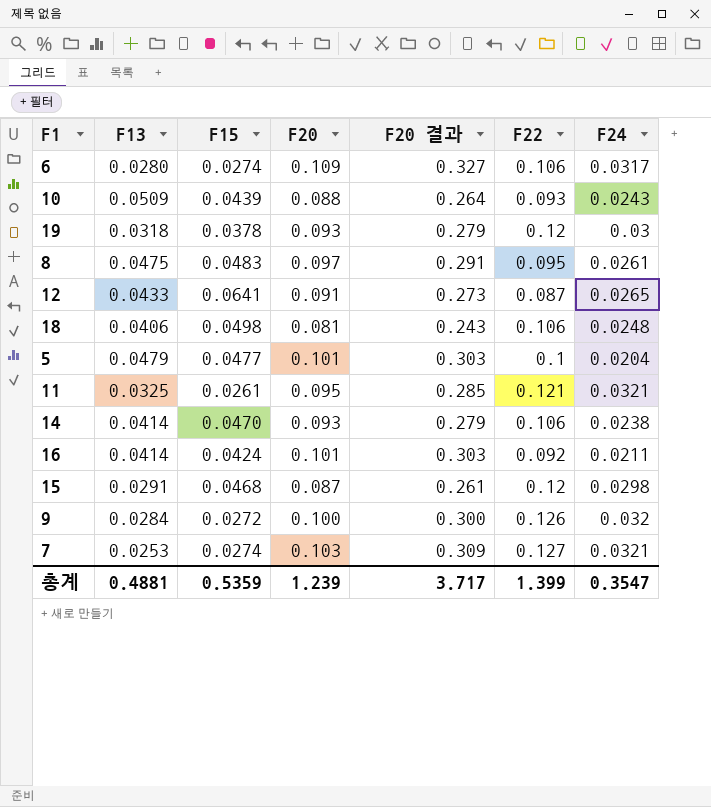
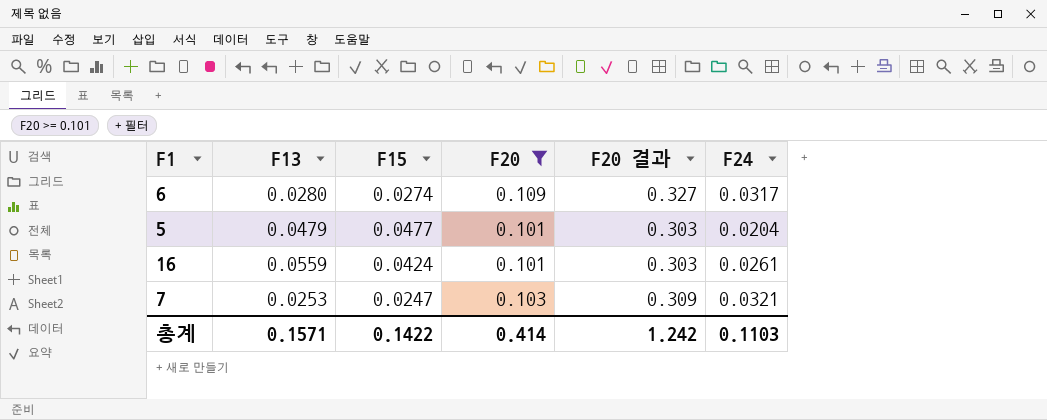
filter: none -> F20 >= 0.101
column F22 | position: 6 -> none
16 | F13: 0.0414 -> 0.0559
16 | F24: 0.0211 -> 0.0261
7 | F15: 0.0274 -> 0.0247
총계 | F13: 0.4881 -> 0.1571
총계 | F15: 0.5359 -> 0.1422
총계 | F20: 1.239 -> 0.414
총계 | F20 결과: 3.717 -> 1.242
총계 | F24: 0.3547 -> 0.1103

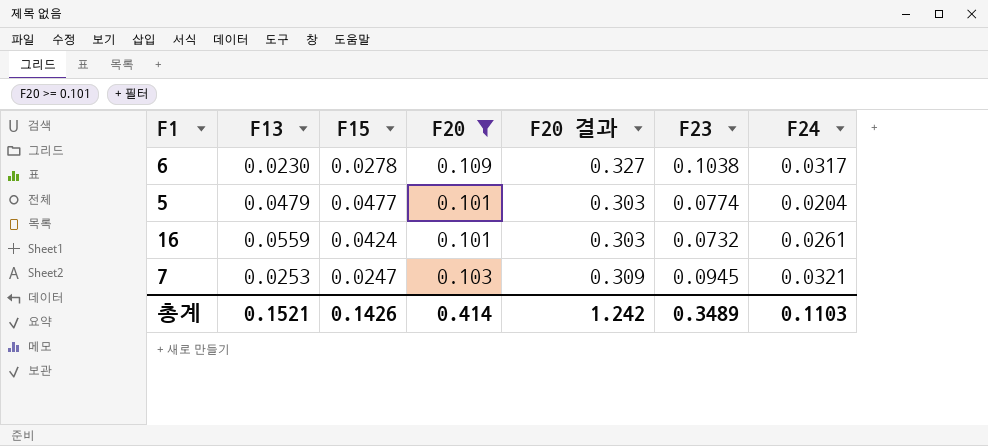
column F23 | position: none -> 6
6 | F13: 0.0280 -> 0.0230
6 | F15: 0.0274 -> 0.0278
총계 | F13: 0.1571 -> 0.1521
총계 | F15: 0.1422 -> 0.1426

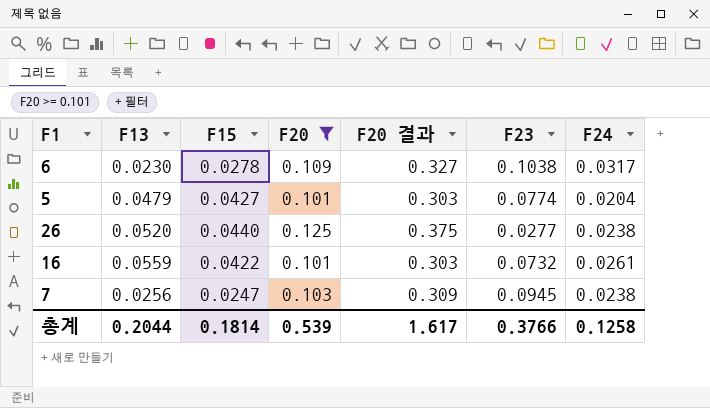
5 | F15: 0.0477 -> 0.0427
row 26: none -> 0.0520 | 0.0440 | 0.125 | 0.375 | 0.0277 | 0.0238
16 | F15: 0.0424 -> 0.0422
7 | F13: 0.0253 -> 0.0256
7 | F24: 0.0321 -> 0.0238
총계 | F13: 0.1521 -> 0.2044
총계 | F15: 0.1426 -> 0.1814
총계 | F20: 0.414 -> 0.539
총계 | F20 결과: 1.242 -> 1.617
총계 | F23: 0.3489 -> 0.3766
총계 | F24: 0.1103 -> 0.1258

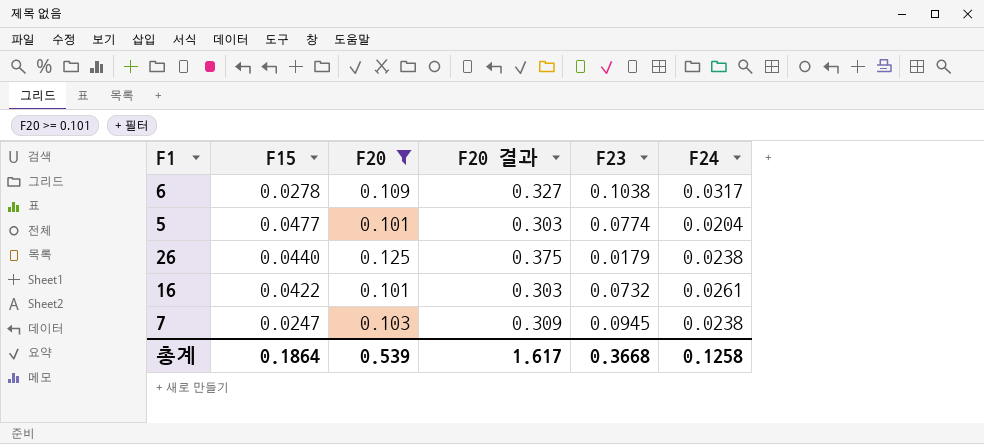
column F13 | position: 2 -> none
5 | F15: 0.0427 -> 0.0477
26 | F23: 0.0277 -> 0.0179
총계 | F15: 0.1814 -> 0.1864
총계 | F23: 0.3766 -> 0.3668

